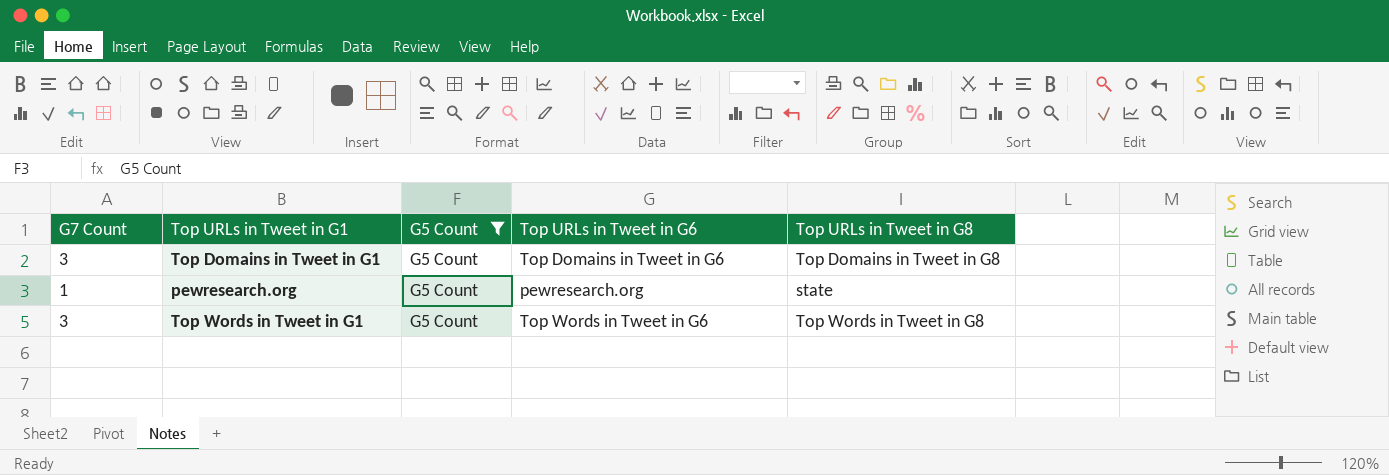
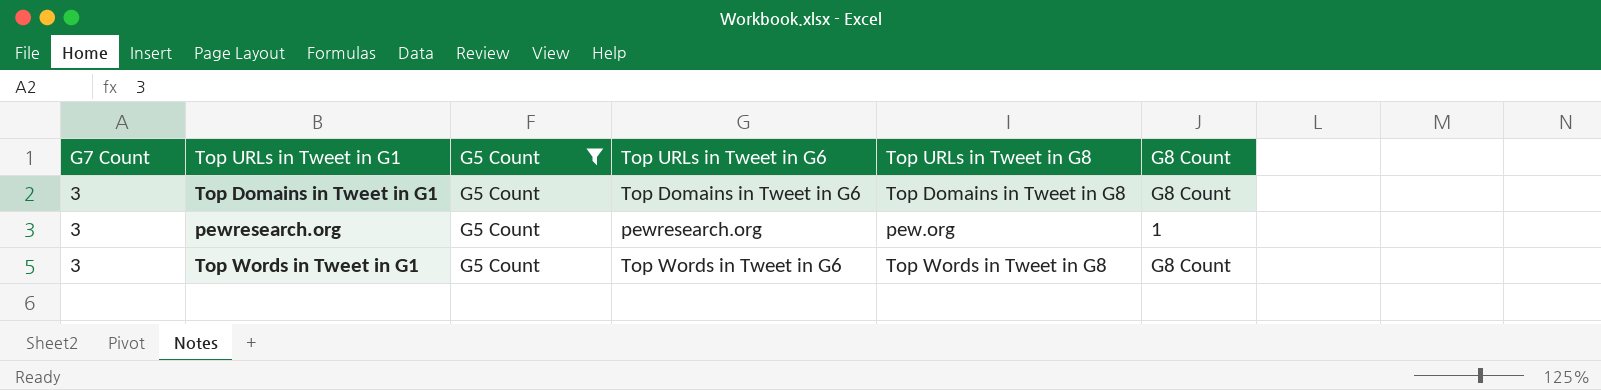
column G8 Count | position: none -> 6
pewresearch.org | G7 Count: 1 -> 3
pewresearch.org | Top URLs in Tweet in G8: state -> pew.org

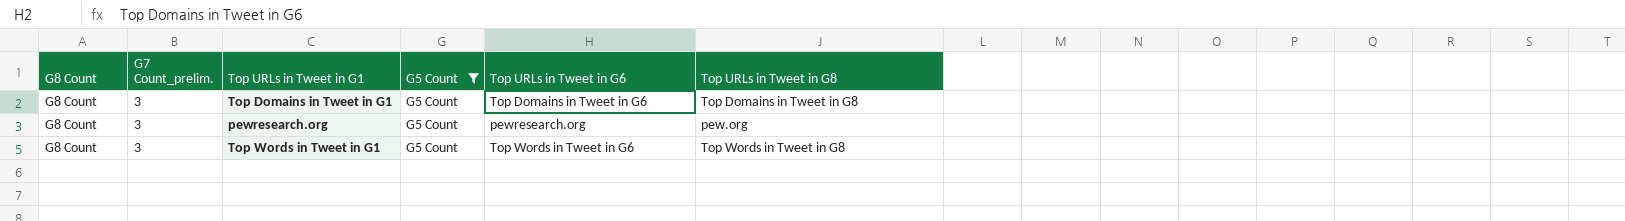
column G8 Count | position: 6 -> 1
column name: G7 Count -> G7 Count_prelim.
pewresearch.org | G8 Count: 1 -> G8 Count

